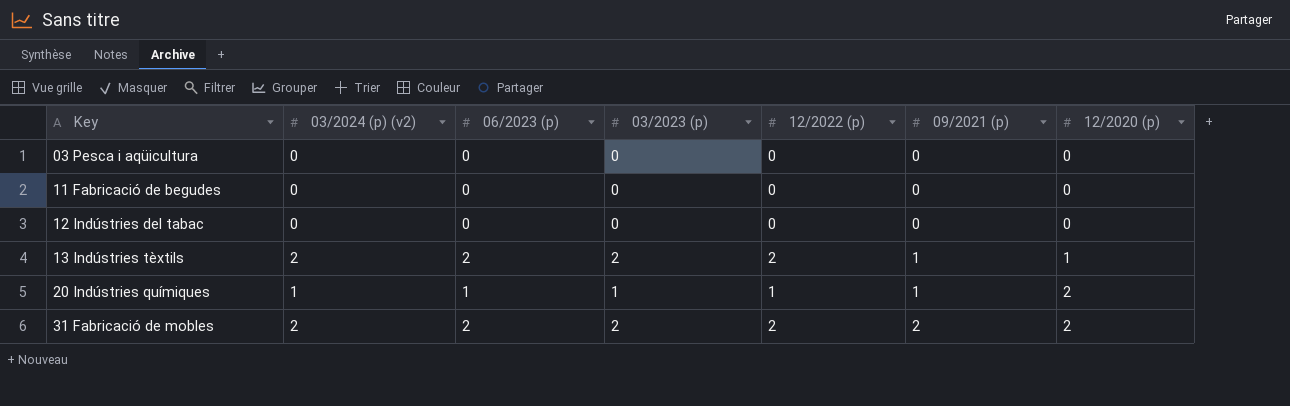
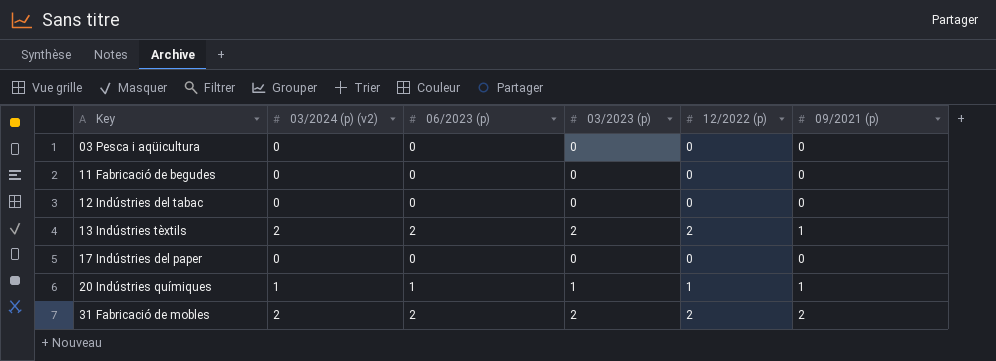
column 12/2020 (p) | position: 7 -> none
row 17 Indústries del paper: none -> 0 | 0 | 0 | 0 | 0

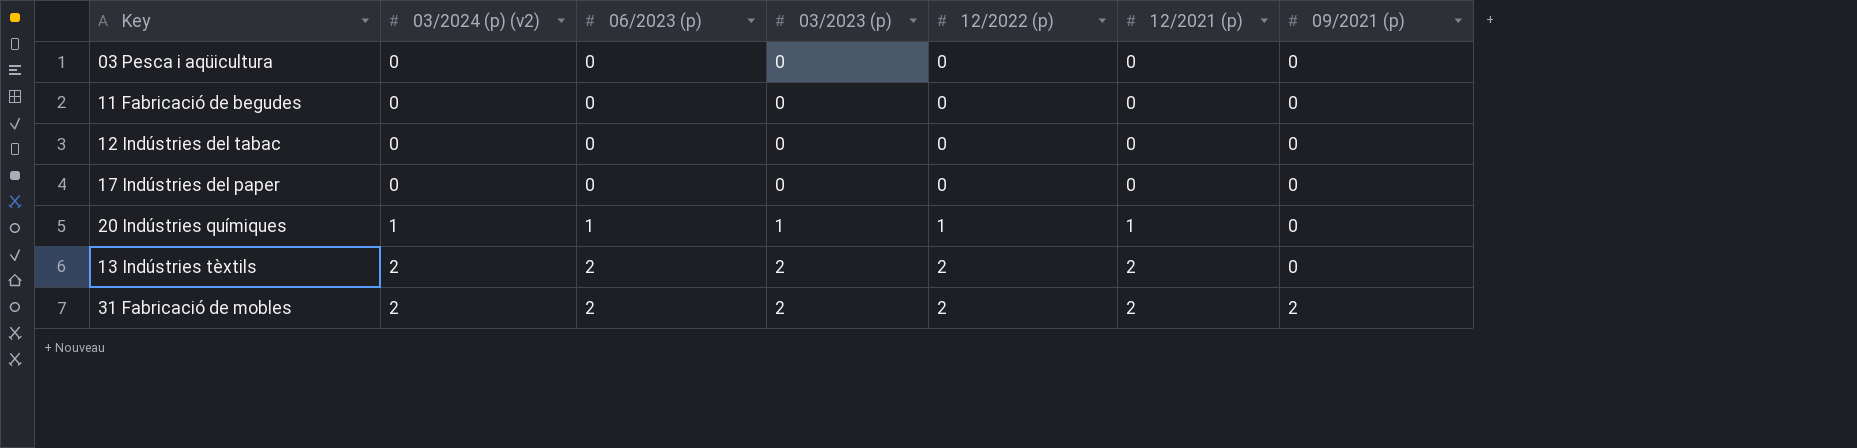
row order: Key ascending -> 03/2024 (p) (v2) ascending
column 12/2021 (p) | position: none -> 6
20 Indústries químiques | 09/2021 (p): 1 -> 0
13 Indústries tèxtils | 09/2021 (p): 1 -> 0

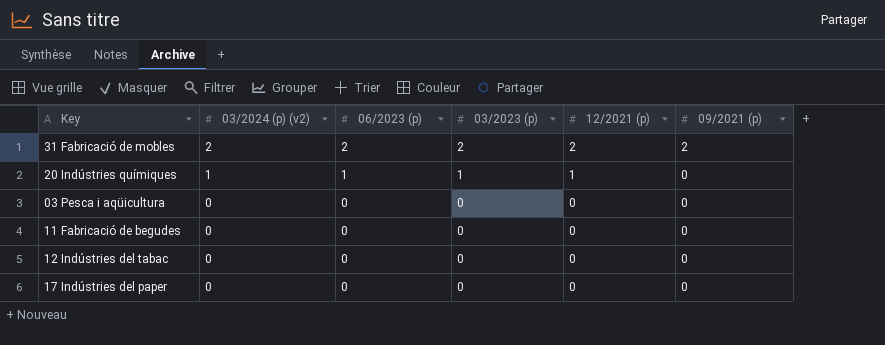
row order: 03/2024 (p) (v2) ascending -> 03/2024 (p) (v2) descending
column 12/2022 (p) | position: 5 -> none
row 13 Indústries tèxtils: 2 | 2 | 2 | 2 | 2 | 0 -> none

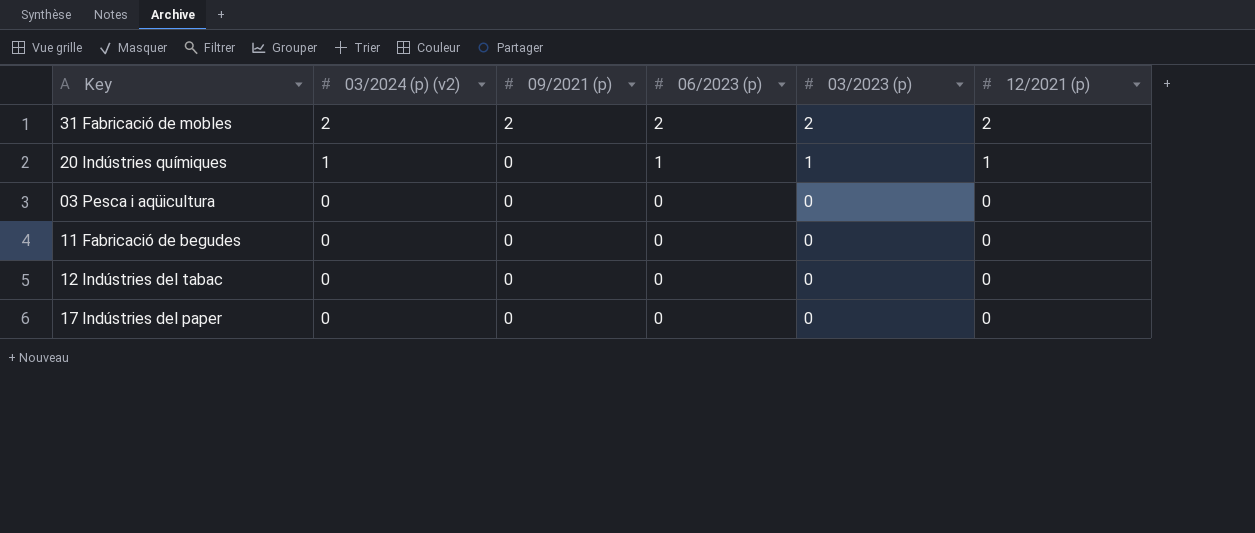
column 09/2021 (p) | position: 6 -> 3

